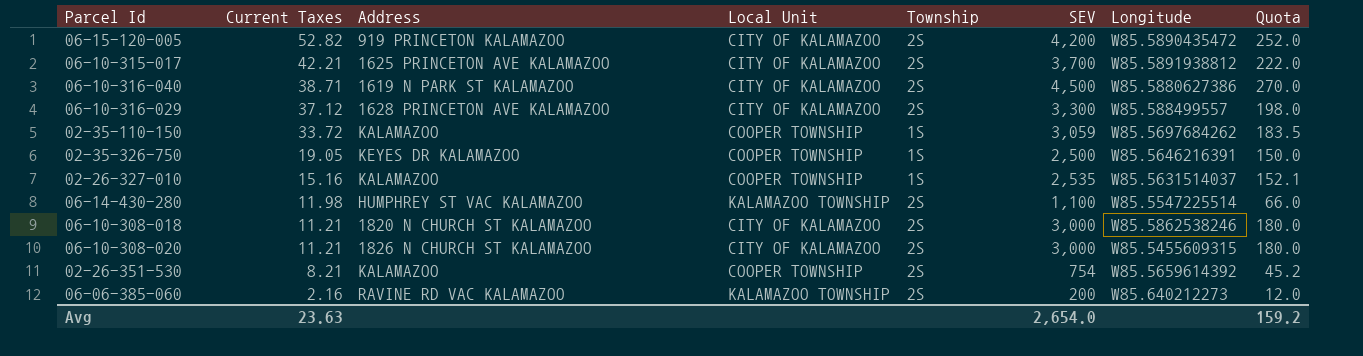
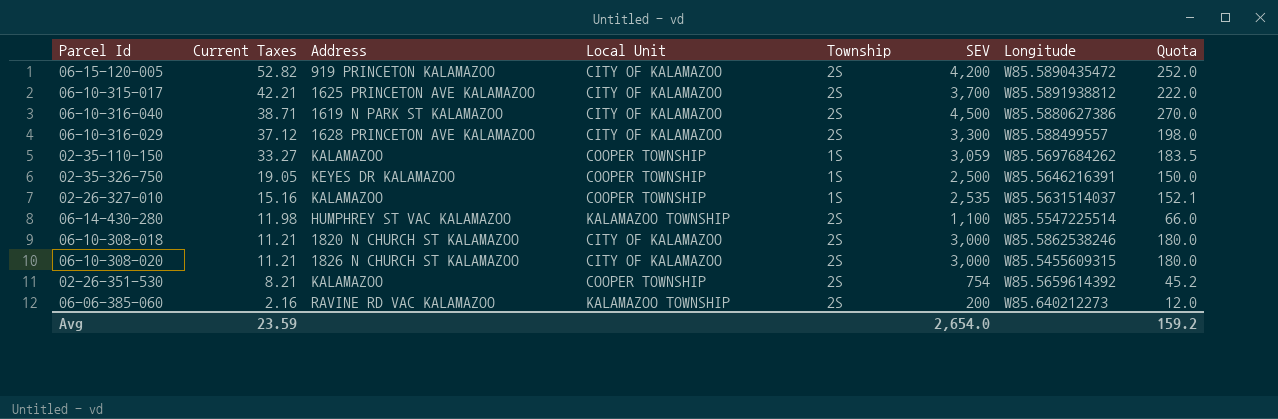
02-35-110-150 | Current Taxes: 33.72 -> 33.27
Avg | Current Taxes: 23.63 -> 23.59

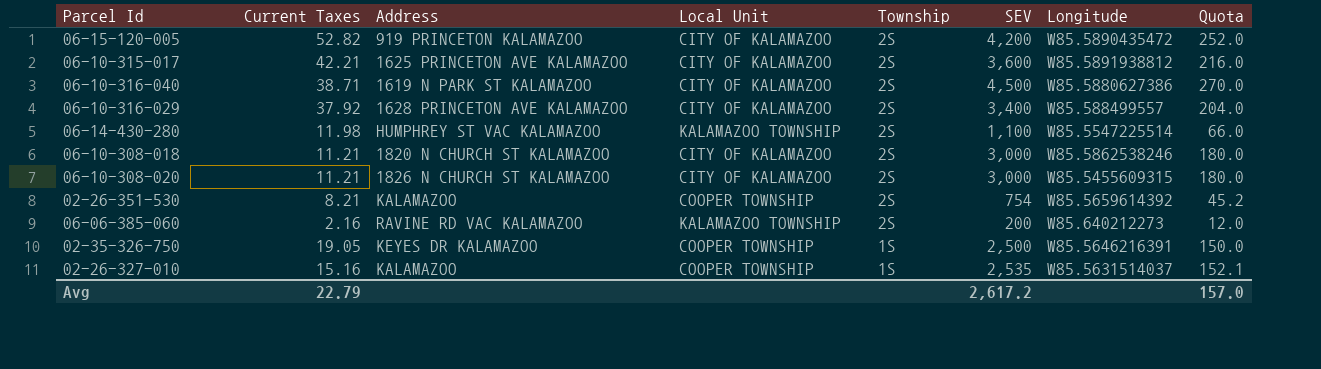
row order: Current Taxes descending -> Township descending
row 02-35-110-150: 33.27 | KALAMAZOO | COOPER TOWNSHIP | 1S | 3,059 | W85.5697684262 | 183.5 -> none
06-10-315-017 | SEV: 3,700 -> 3,600
06-10-315-017 | Quota: 222.0 -> 216.0
06-10-316-029 | Current Taxes: 37.12 -> 37.92
06-10-316-029 | SEV: 3,300 -> 3,400
06-10-316-029 | Quota: 198.0 -> 204.0
Avg | Current Taxes: 23.59 -> 22.79
Avg | SEV: 2,654.0 -> 2,617.2
Avg | Quota: 159.2 -> 157.0

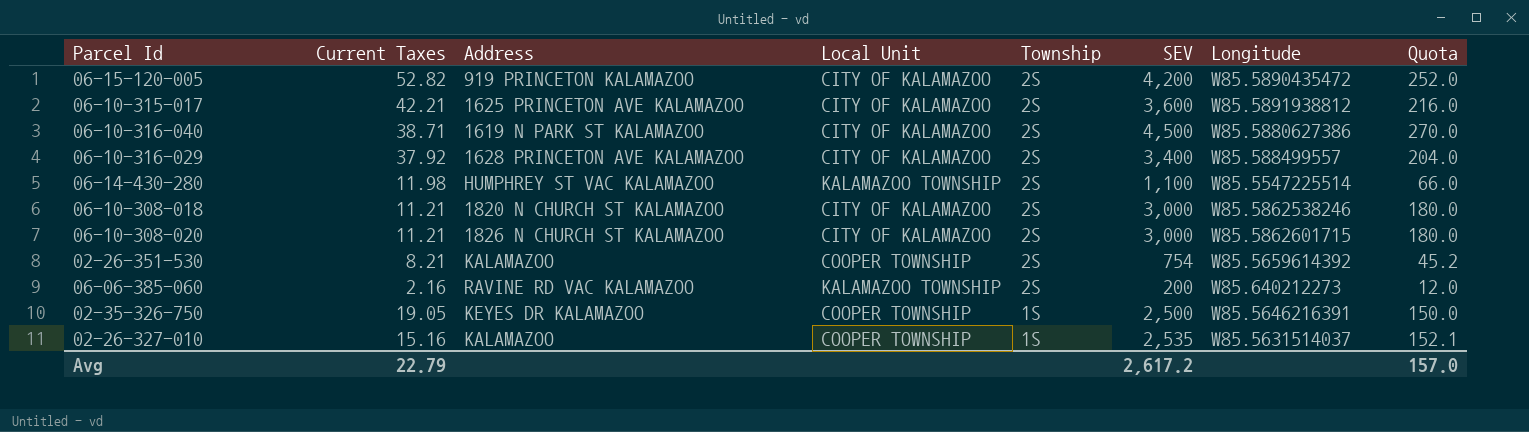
06-10-308-020 | Longitude: W85.5455609315 -> W85.5862601715

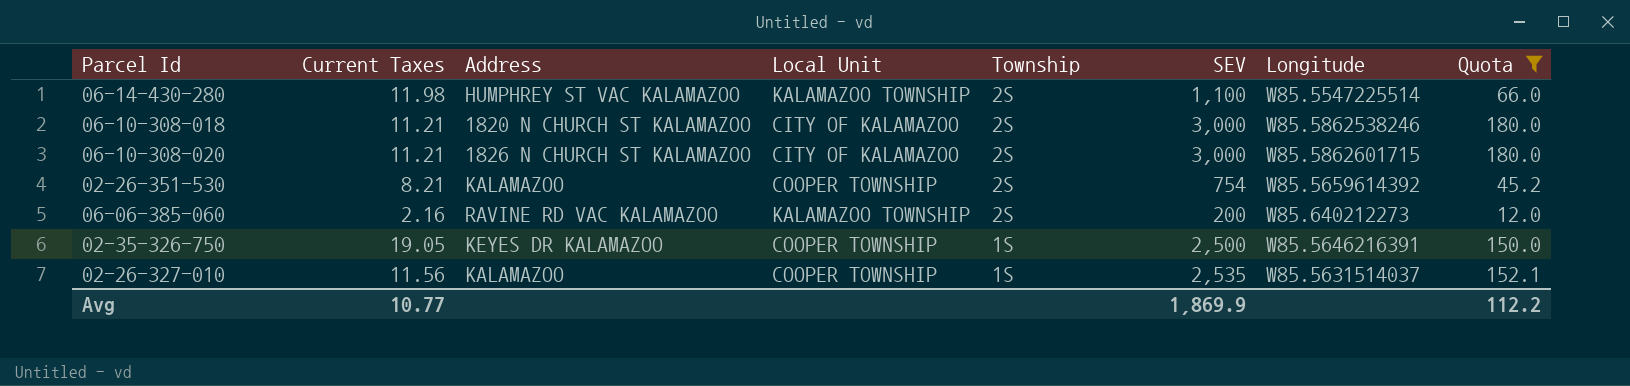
filter: none -> Quota <= 180.0
02-26-327-010 | Current Taxes: 15.16 -> 11.56
Avg | Current Taxes: 22.79 -> 10.77
Avg | SEV: 2,617.2 -> 1,869.9
Avg | Quota: 157.0 -> 112.2

